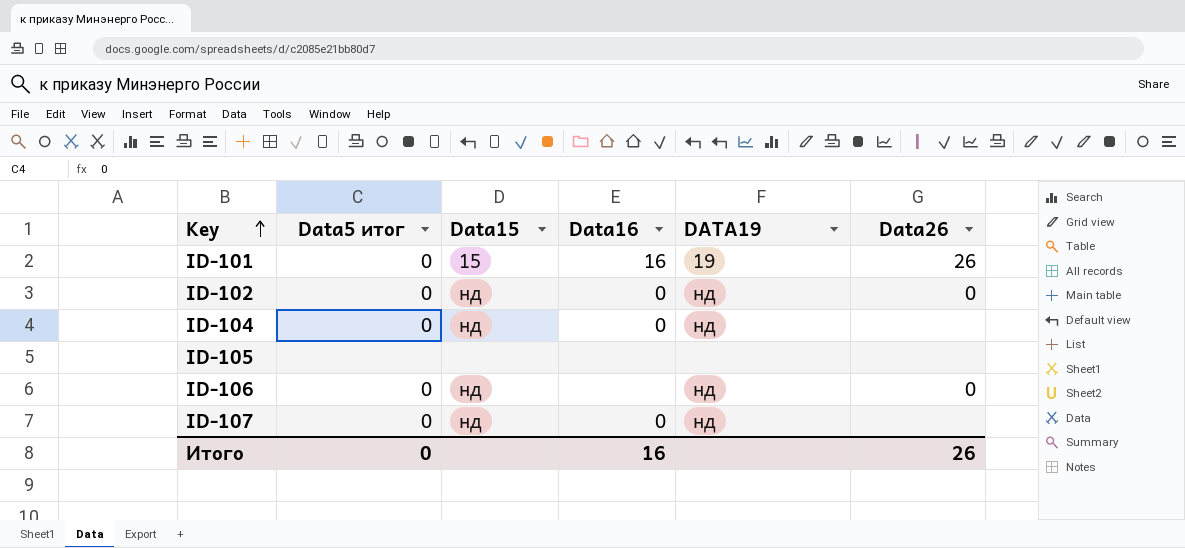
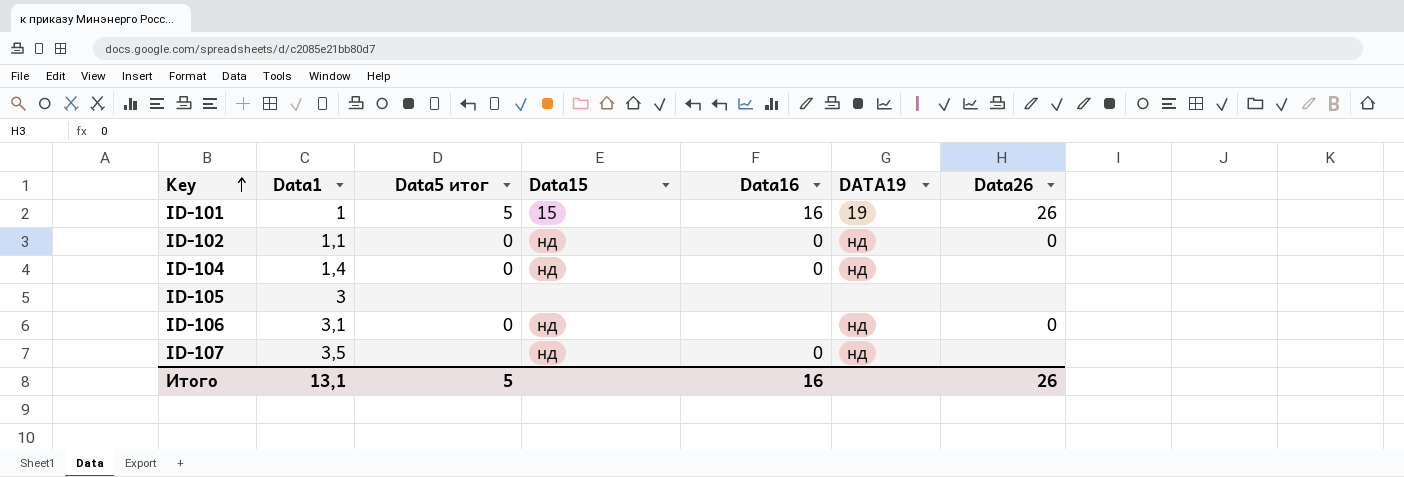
column Data1 | position: none -> 2
ID-101 | Data5 итог: 0 -> 5
ID-107 | Data5 итог: 0 -> none
Итого | Data5 итог: 0 -> 5

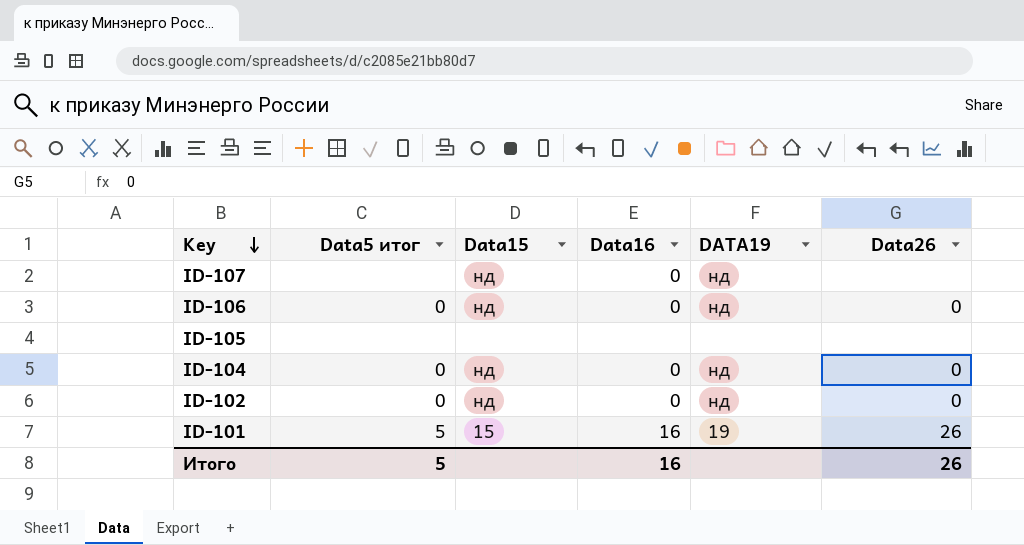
row order: Key ascending -> Key descending
column Data1 | position: 2 -> none
ID-106 | Data16: none -> 0
ID-104 | Data26: none -> 0

